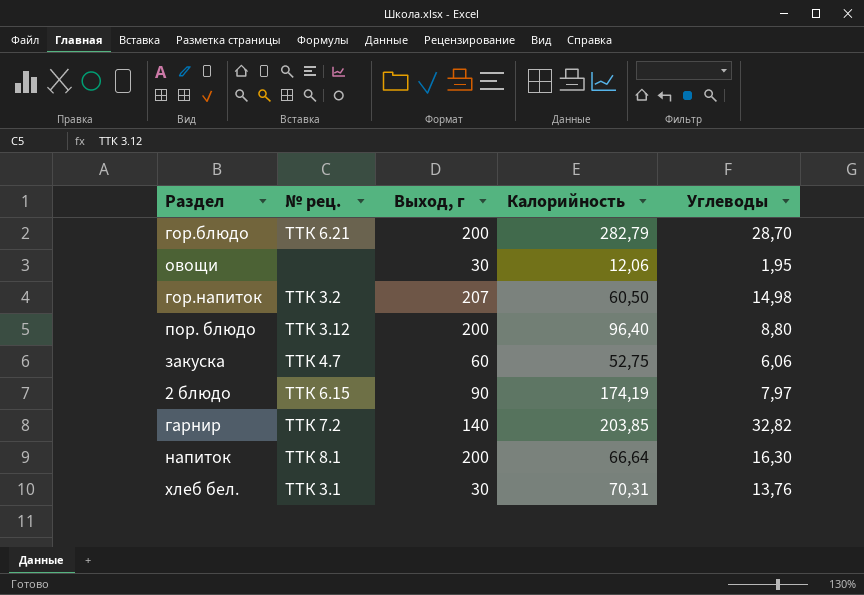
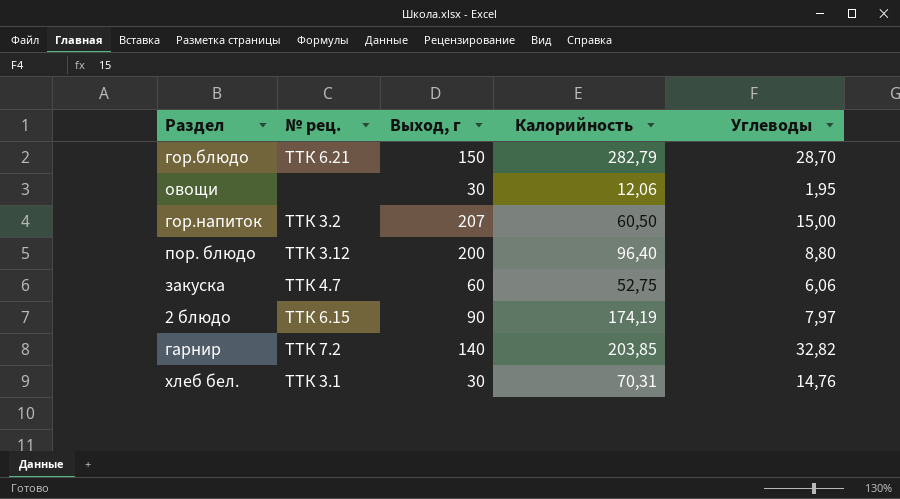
row напиток: ТТК 8.1 | 200 | 66,64 | 16,30 -> none
гор.блюдо | Выход, г: 200 -> 150
гор.напиток | Углеводы: 14,98 -> 15,00
хлеб бел. | Углеводы: 13,76 -> 14,76

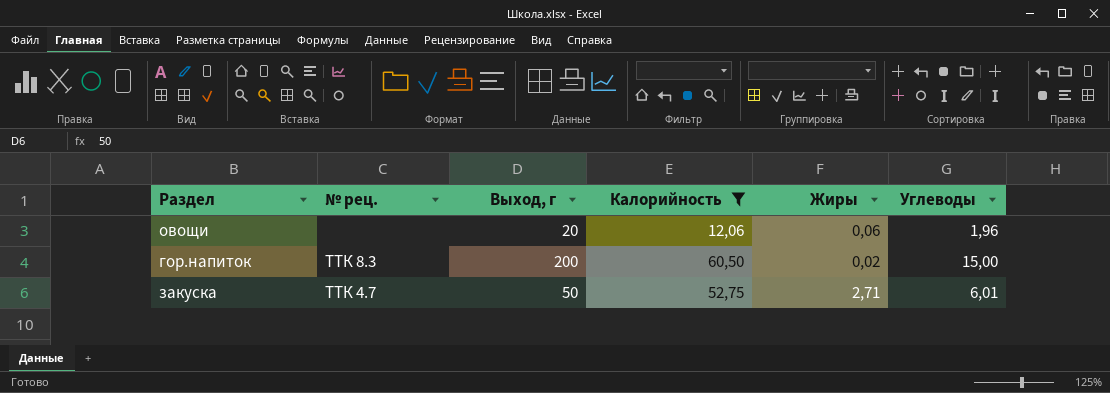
filter: none -> Калорийность <= 60,50
column Жиры | position: none -> 5
овощи | Выход, г: 30 -> 20
овощи | Углеводы: 1,95 -> 1,96
гор.напиток | № рец.: ТТК 3.2 -> ТТК 8.3
гор.напиток | Выход, г: 207 -> 200
закуска | Выход, г: 60 -> 50
закуска | Углеводы: 6,06 -> 6,01

